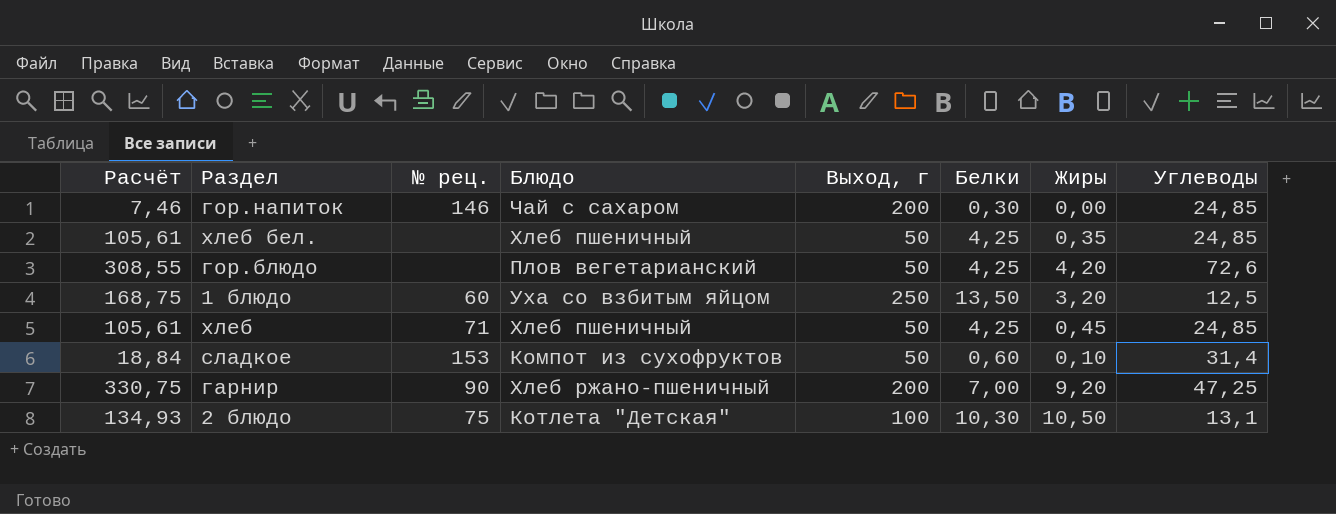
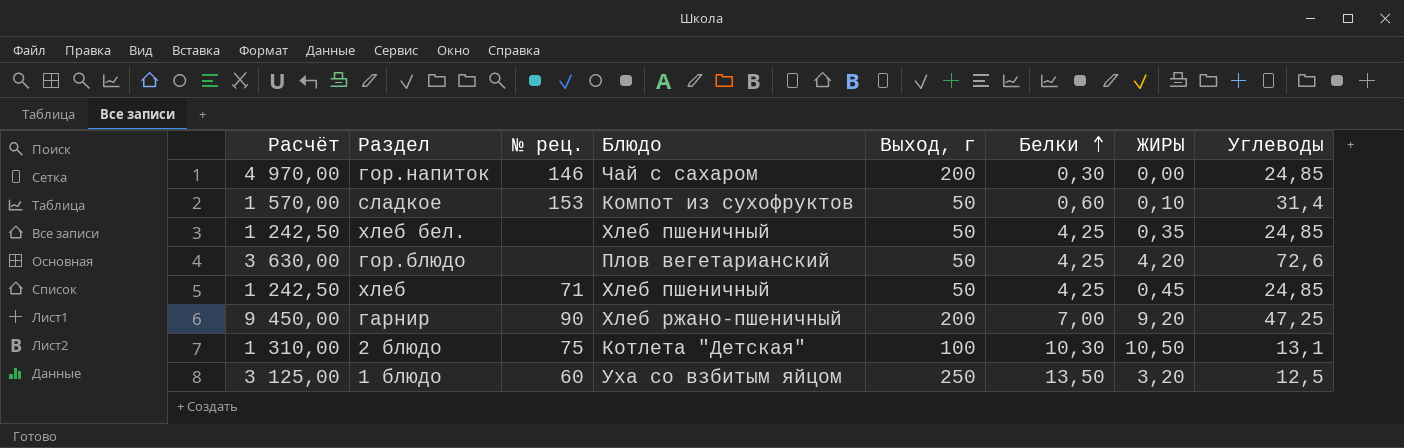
row order: none -> Белки ascending
column Расчёт | formula: [Белки] * [Углеводы] -> [Выход, г] * [Углеводы]
column name: Жиры -> ЖИРЫ

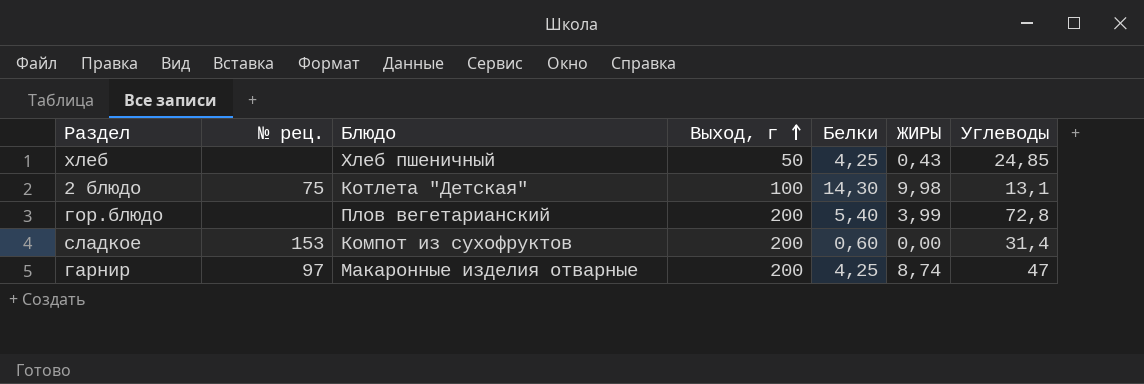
row order: Белки ascending -> Выход, г ascending
column Расчёт | formula: [Выход, г] * [Углеводы] -> none
row гор.напиток: 4 970,00 | 146 | Чай с сахаром | 200 | 0,30 | 0,00 | 24,85 -> none
row хлеб бел.: 1 242,50 | none | Хлеб пшеничный | 50 | 4,25 | 0,35 | 24,85 -> none
row 1 блюдо: 3 125,00 | 60 | Уха со взбитым яйцом | 250 | 13,50 | 3,20 | 12,5 -> none
хлеб | № рец.: 71 -> none
хлеб | ЖИРЫ: 0,45 -> 0,43
2 блюдо | Белки: 10,30 -> 14,30
2 блюдо | ЖИРЫ: 10,50 -> 9,98
гор.блюдо | Выход, г: 50 -> 200
гор.блюдо | Белки: 4,25 -> 5,40
гор.блюдо | ЖИРЫ: 4,20 -> 3,99
гор.блюдо | Углеводы: 72,6 -> 72,8
сладкое | Выход, г: 50 -> 200
сладкое | ЖИРЫ: 0,10 -> 0,00
гарнир | № рец.: 90 -> 97
гарнир | Блюдо: Хлеб ржано-пшеничный -> Макаронные изделия отварные
гарнир | Белки: 7,00 -> 4,25
гарнир | ЖИРЫ: 9,20 -> 8,74
гарнир | Углеводы: 47,25 -> 47

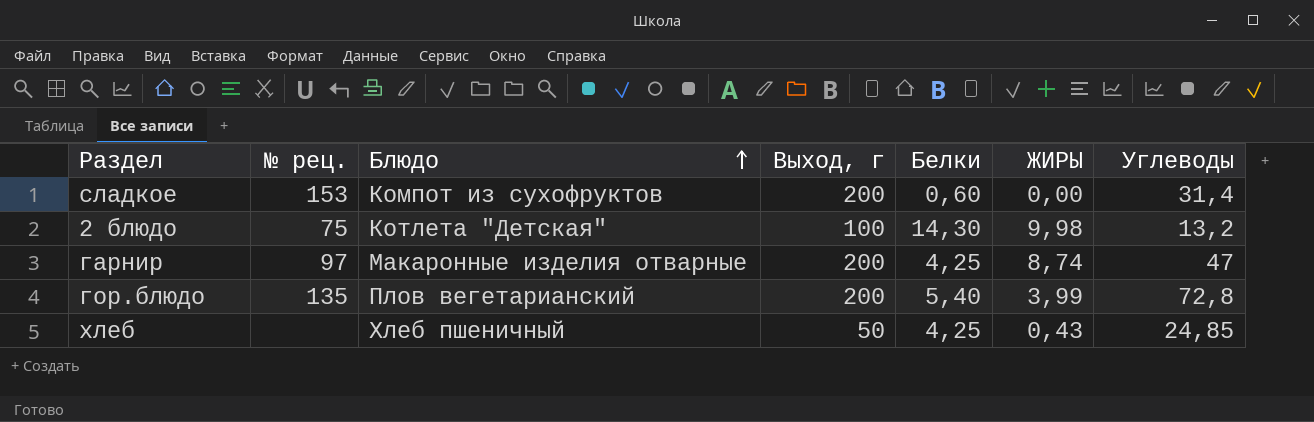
row order: Выход, г ascending -> Блюдо ascending
2 блюдо | Углеводы: 13,1 -> 13,2
гор.блюдо | № рец.: none -> 135

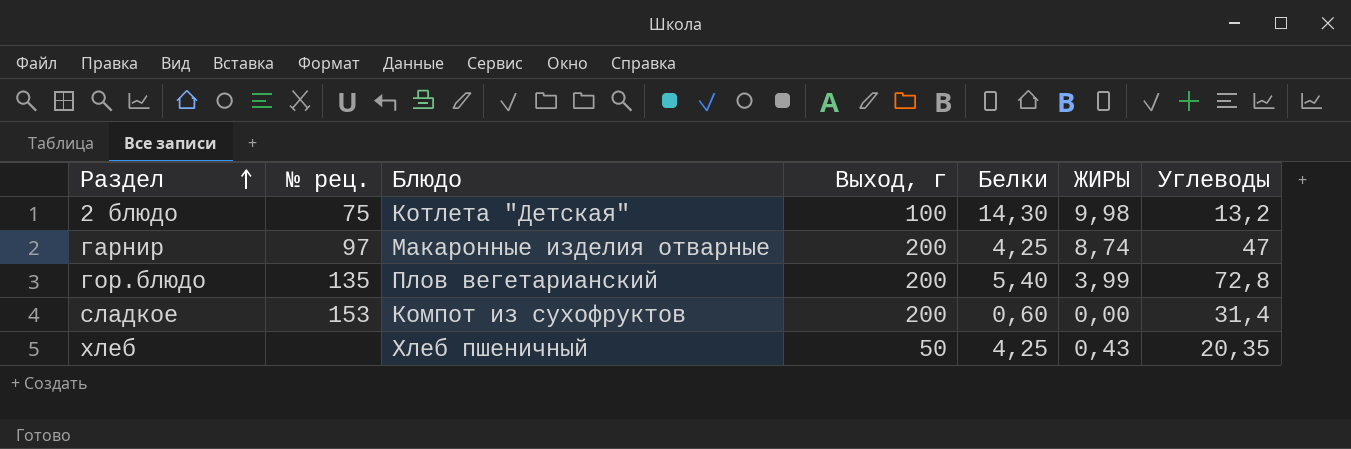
row order: Блюдо ascending -> Раздел ascending
хлеб | Углеводы: 24,85 -> 20,35

